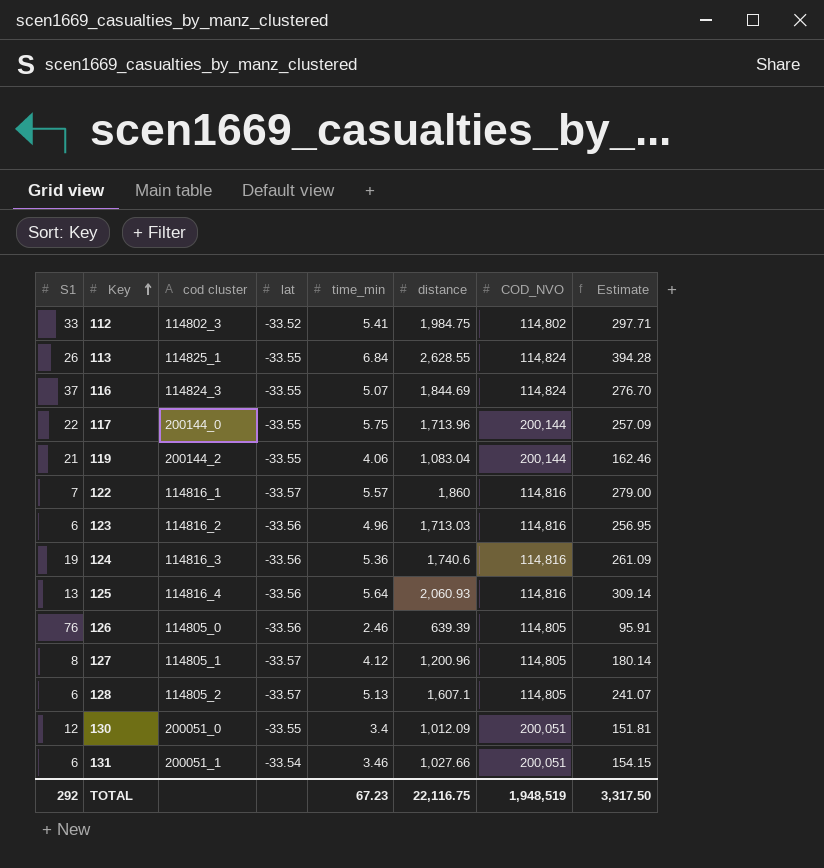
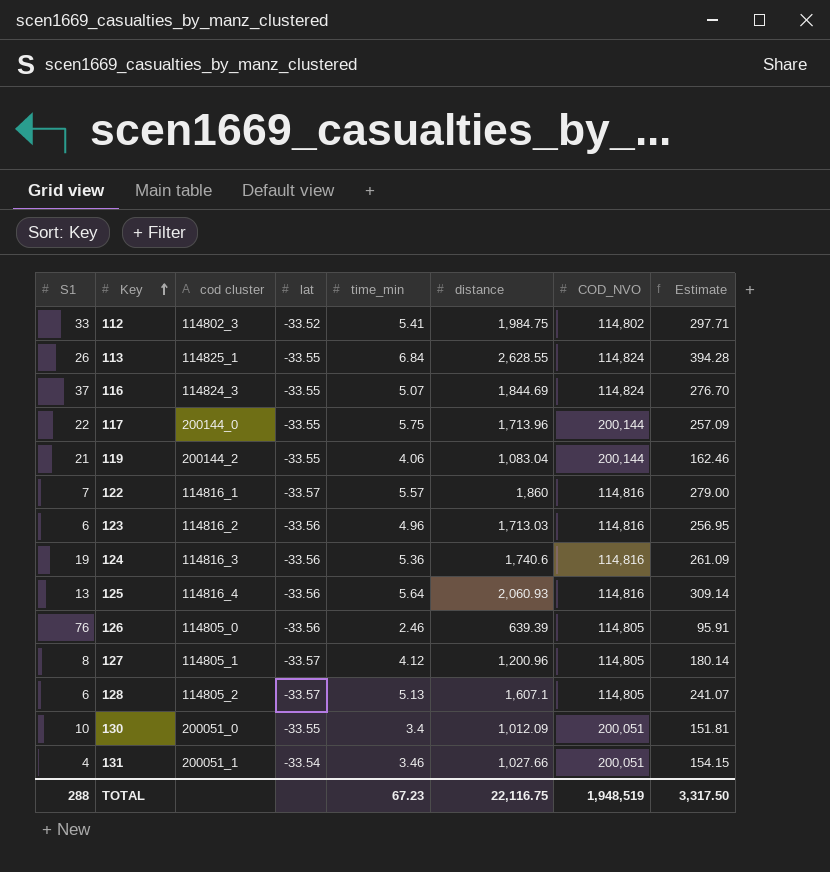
130 | S1: 12 -> 10
131 | S1: 6 -> 4
TOTAL | S1: 292 -> 288

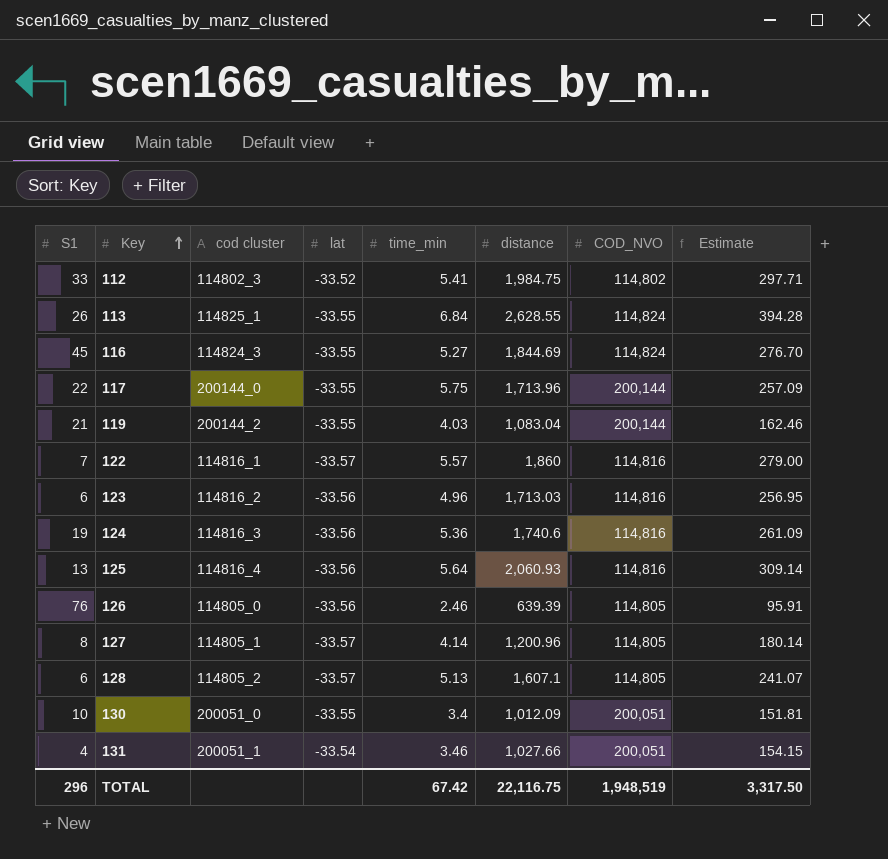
116 | S1: 37 -> 45
116 | time_min: 5.07 -> 5.27
119 | time_min: 4.06 -> 4.03
127 | time_min: 4.12 -> 4.14
TOTAL | S1: 288 -> 296
TOTAL | time_min: 67.23 -> 67.42

